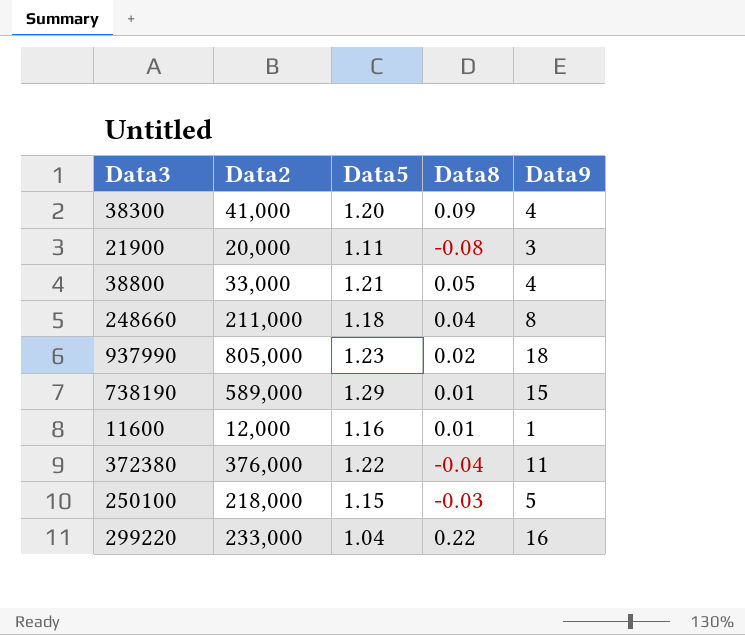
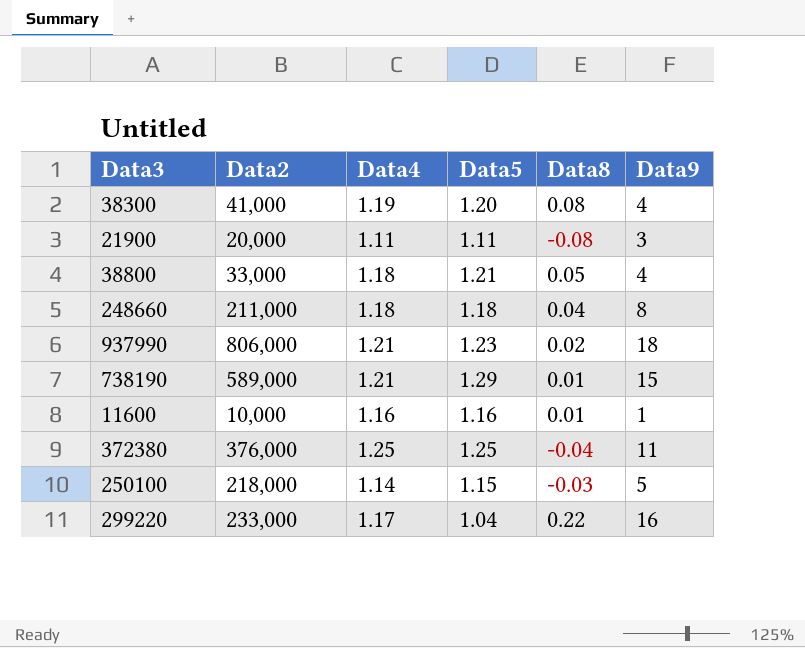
column Data4 | position: none -> 3
38300 | Data8: 0.09 -> 0.08
937990 | Data2: 805,000 -> 806,000
11600 | Data2: 12,000 -> 10,000
372380 | Data5: 1.22 -> 1.25

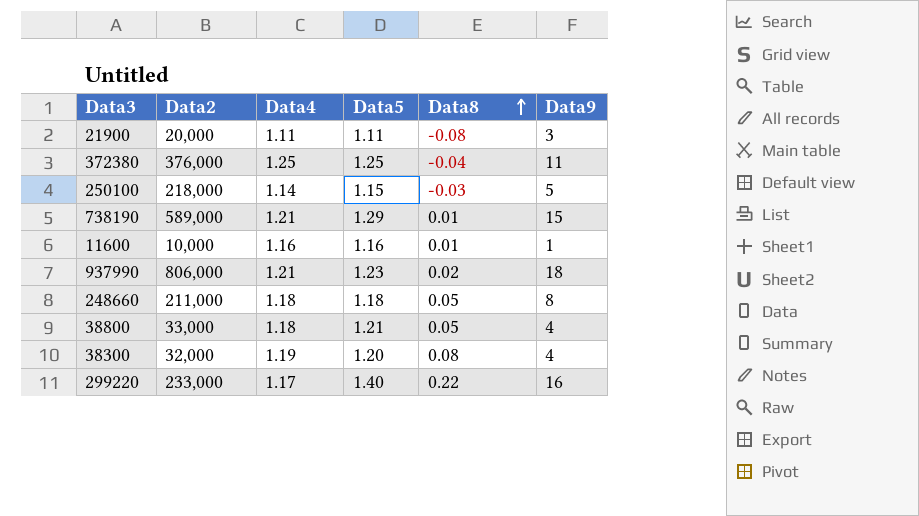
row order: none -> Data8 ascending
248660 | Data8: 0.04 -> 0.05
38300 | Data2: 41,000 -> 32,000
299220 | Data5: 1.04 -> 1.40

